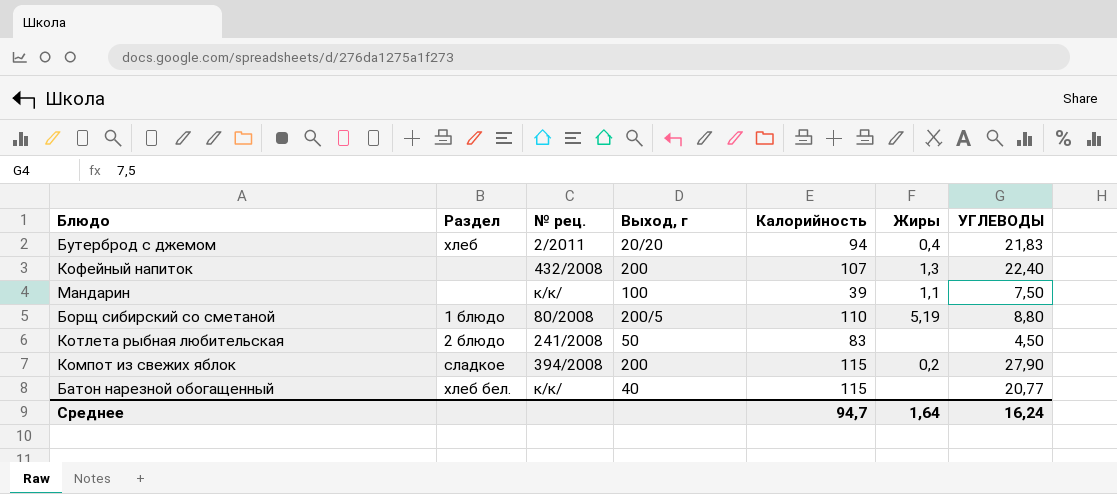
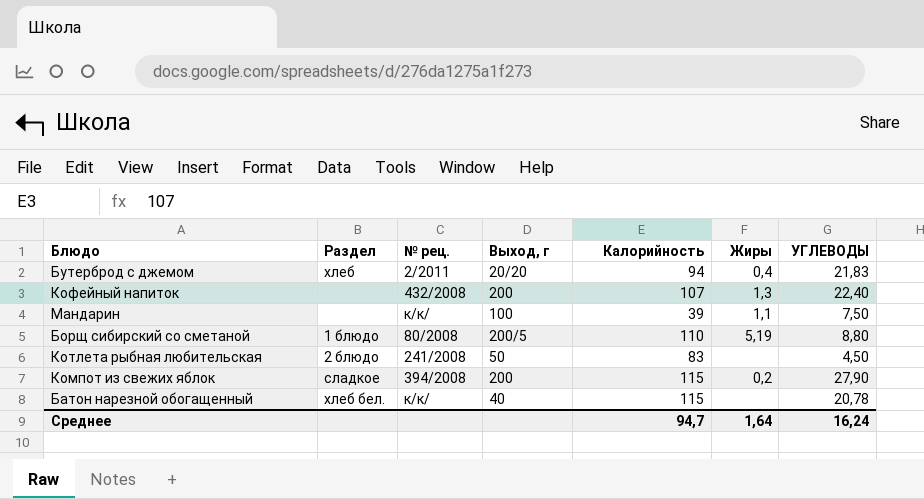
Батон нарезной обогащенный | УГЛЕВОДЫ: 20,77 -> 20,78

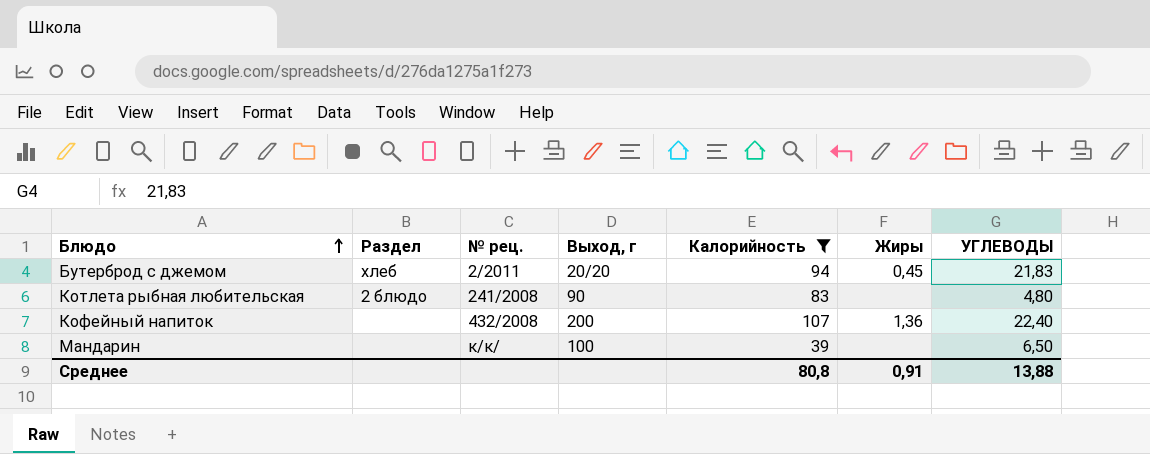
filter: none -> Калорийность <= 107
row order: none -> Блюдо ascending
Бутерброд с джемом | Жиры: 0,4 -> 0,45
Котлета рыбная любительская | Выход, г: 50 -> 90
Котлета рыбная любительская | УГЛЕВОДЫ: 4,50 -> 4,80
Кофейный напиток | Жиры: 1,3 -> 1,36
Мандарин | Жиры: 1,1 -> none
Мандарин | УГЛЕВОДЫ: 7,50 -> 6,50
Среднее | Калорийность: 94,7 -> 80,8
Среднее | Жиры: 1,64 -> 0,91
Среднее | УГЛЕВОДЫ: 16,24 -> 13,88

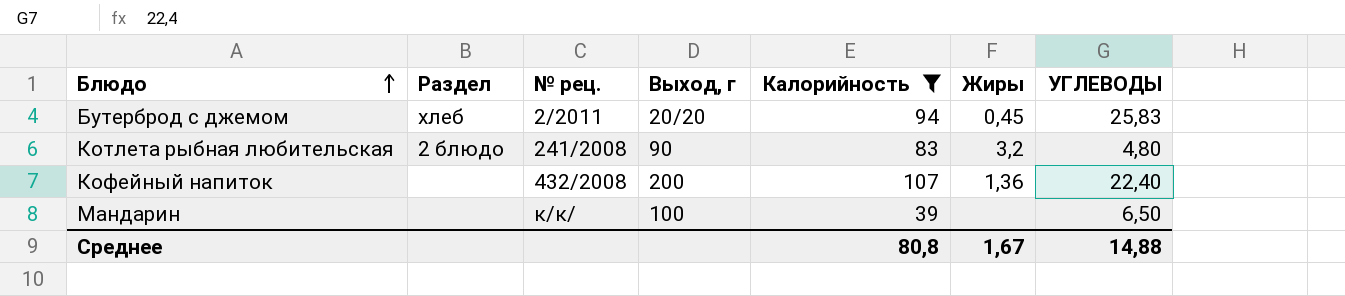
Бутерброд с джемом | УГЛЕВОДЫ: 21,83 -> 25,83
Котлета рыбная любительская | Жиры: none -> 3,2
Среднее | Жиры: 0,91 -> 1,67
Среднее | УГЛЕВОДЫ: 13,88 -> 14,88

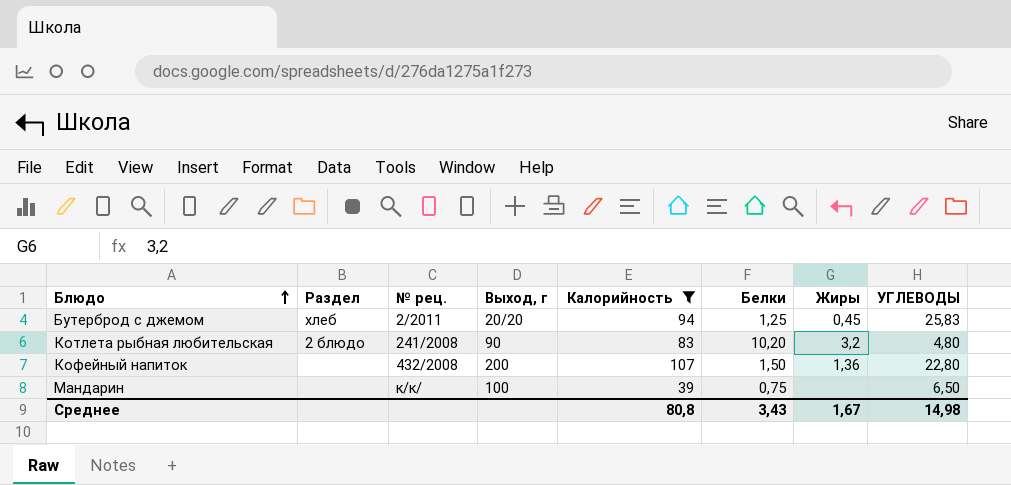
column Белки | position: none -> 6
Кофейный напиток | УГЛЕВОДЫ: 22,40 -> 22,80
Среднее | УГЛЕВОДЫ: 14,88 -> 14,98

